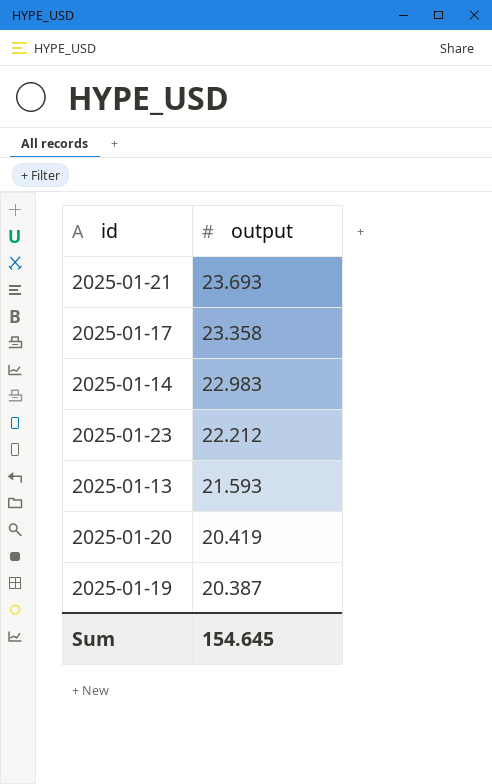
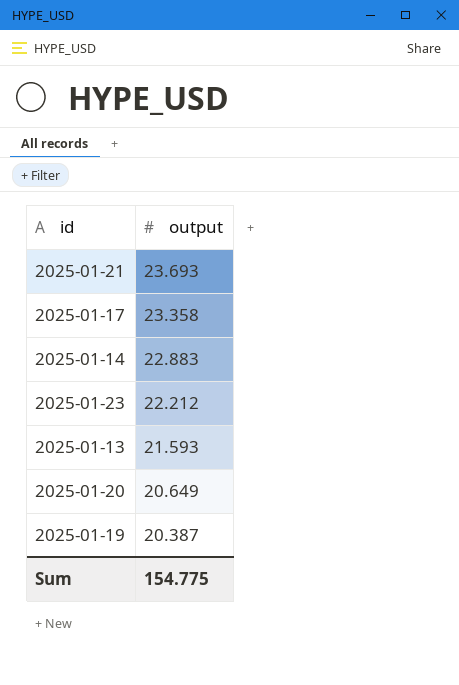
2025-01-14 | output: 22.983 -> 22.883
2025-01-20 | output: 20.419 -> 20.649
Sum | output: 154.645 -> 154.775

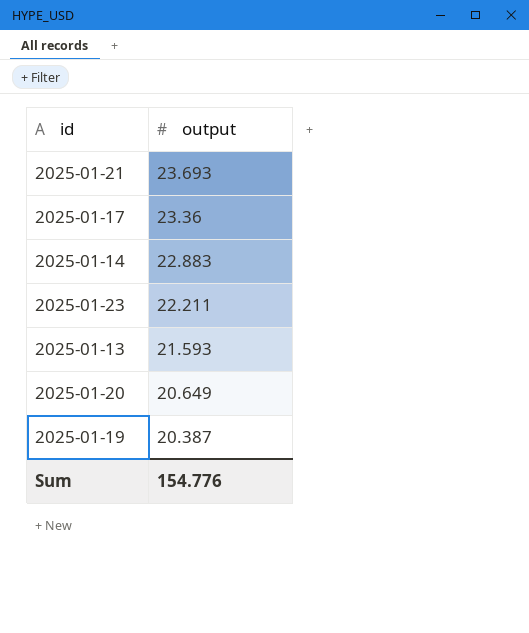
2025-01-17 | output: 23.358 -> 23.36
2025-01-23 | output: 22.212 -> 22.211
Sum | output: 154.775 -> 154.776

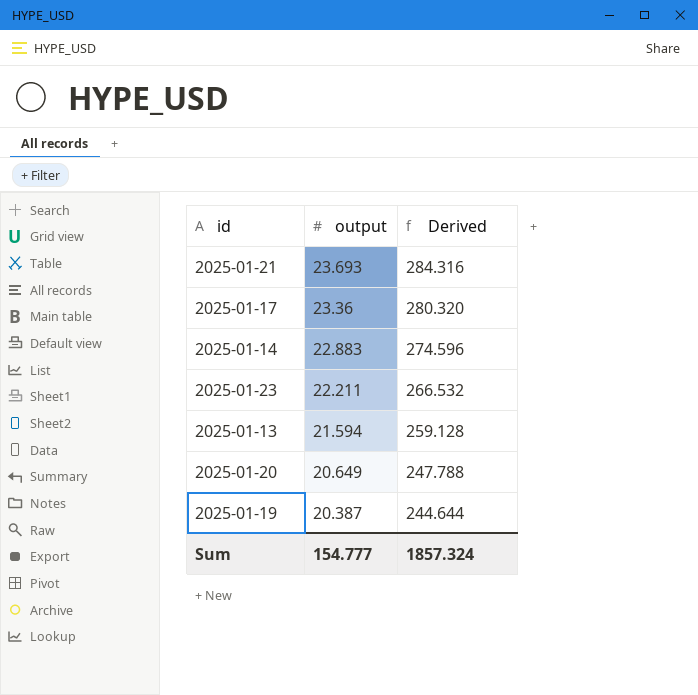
column Derived | formula: none -> [output] * 12
2025-01-13 | output: 21.593 -> 21.594
Sum | output: 154.776 -> 154.777

